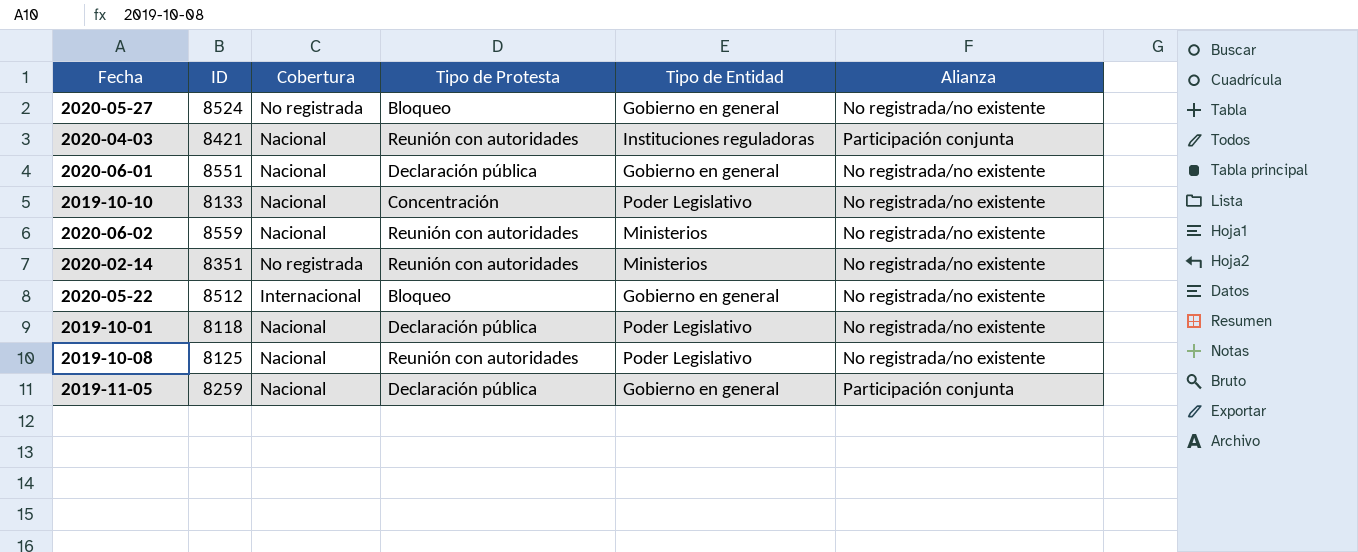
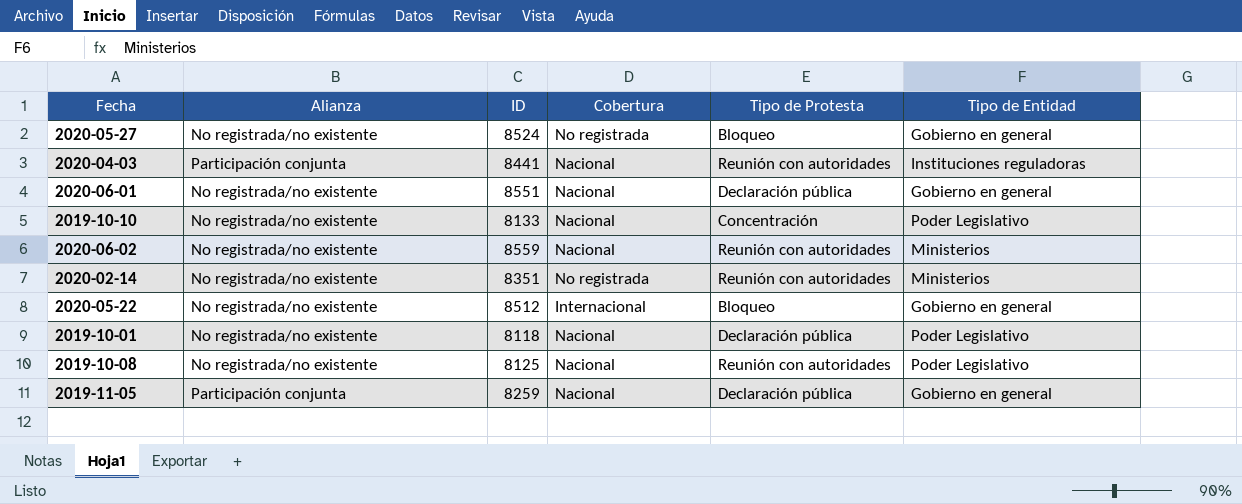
column Alianza | position: 6 -> 2
2020-04-03 | ID: 8421 -> 8441

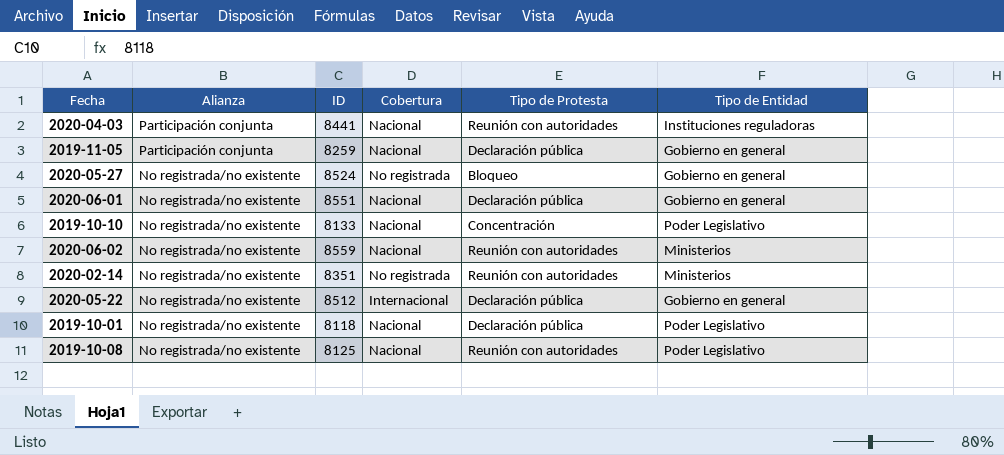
row order: none -> Alianza descending
2020-05-22 | Tipo de Protesta: Bloqueo -> Declaración pública

